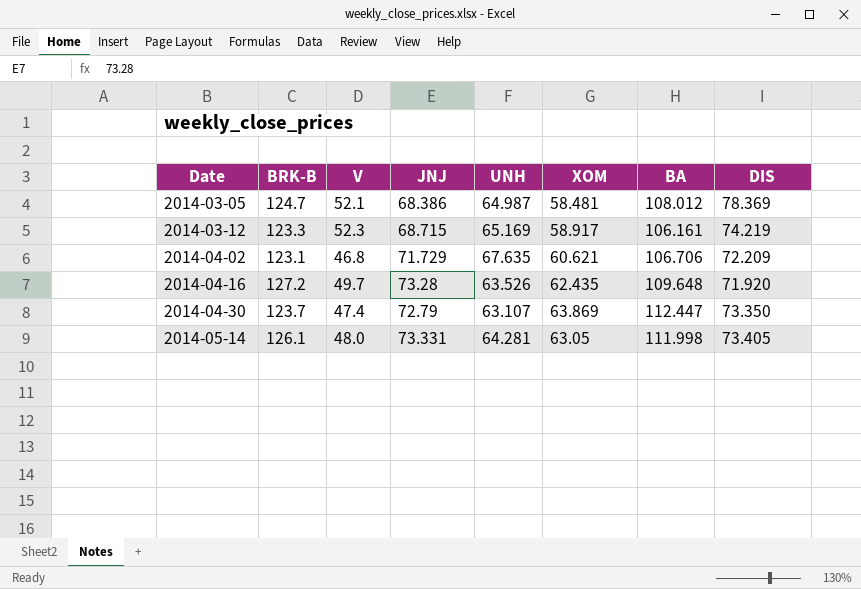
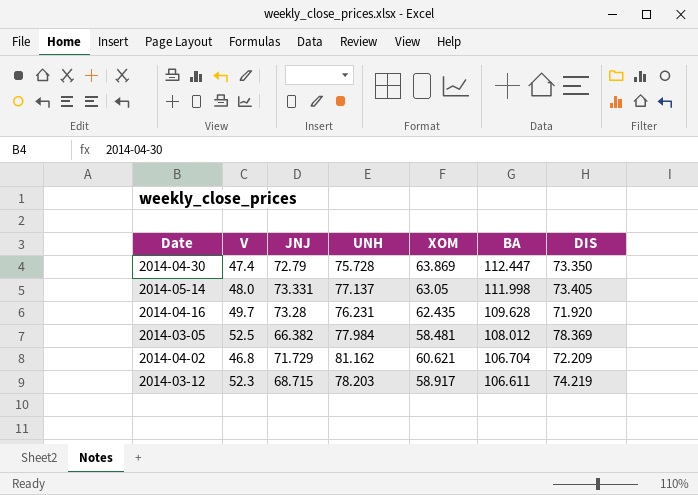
row order: Date ascending -> BA descending
column BRK-B | position: 2 -> none
2014-04-30 | UNH: 63.107 -> 75.728
2014-05-14 | UNH: 64.281 -> 77.137
2014-04-16 | UNH: 63.526 -> 76.231
2014-04-16 | BA: 109.648 -> 109.628
2014-03-05 | V: 52.1 -> 52.5
2014-03-05 | JNJ: 68.386 -> 66.382
2014-03-05 | UNH: 64.987 -> 77.984
2014-04-02 | UNH: 67.635 -> 81.162
2014-04-02 | BA: 106.706 -> 106.704
2014-03-12 | UNH: 65.169 -> 78.203
2014-03-12 | BA: 106.161 -> 106.611

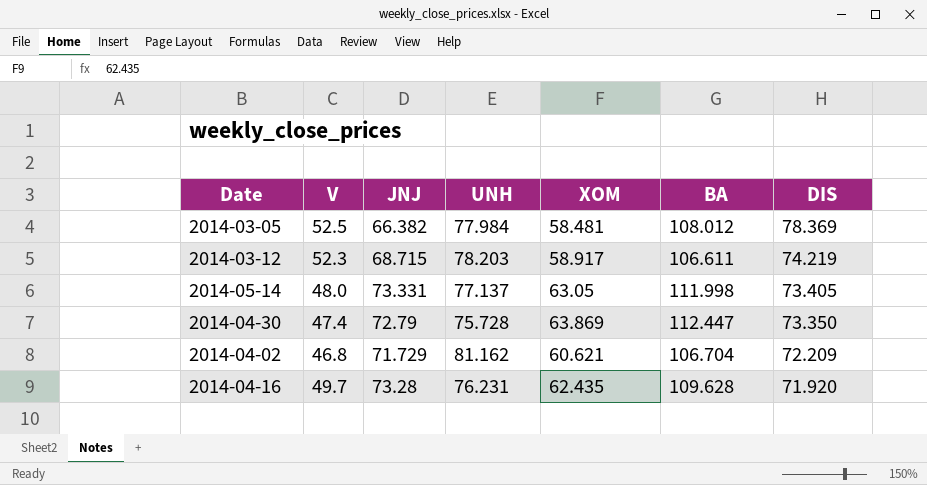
row order: BA descending -> DIS descending

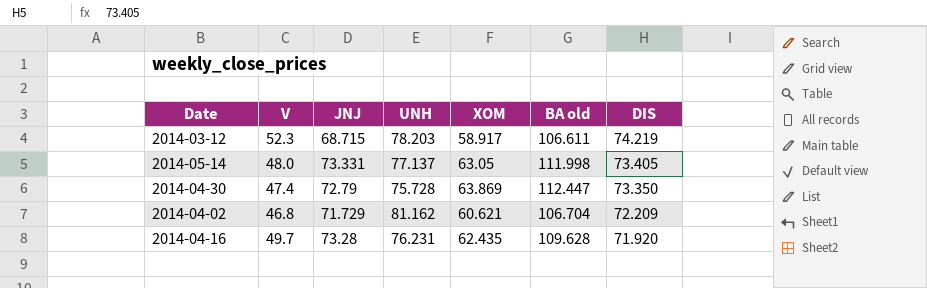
column name: BA -> BA old
row 2014-03-05: 52.5 | 66.382 | 77.984 | 58.481 | 108.012 | 78.369 -> none

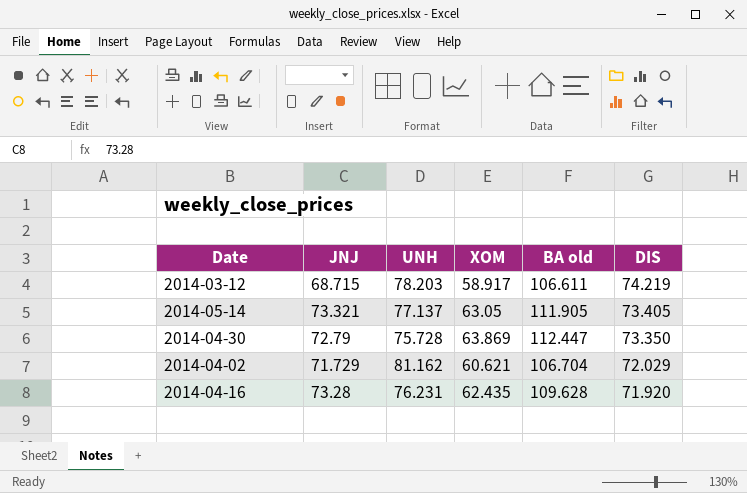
column V | position: 2 -> none
2014-05-14 | JNJ: 73.331 -> 73.321
2014-05-14 | BA old: 111.998 -> 111.905
2014-04-02 | DIS: 72.209 -> 72.029

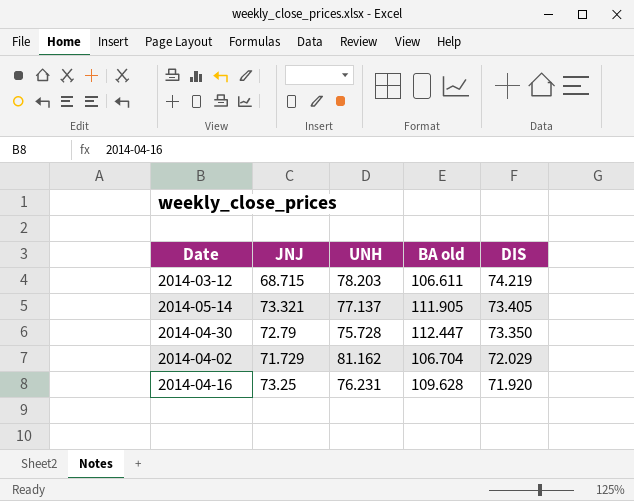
column XOM | position: 4 -> none
2014-04-16 | JNJ: 73.28 -> 73.25

